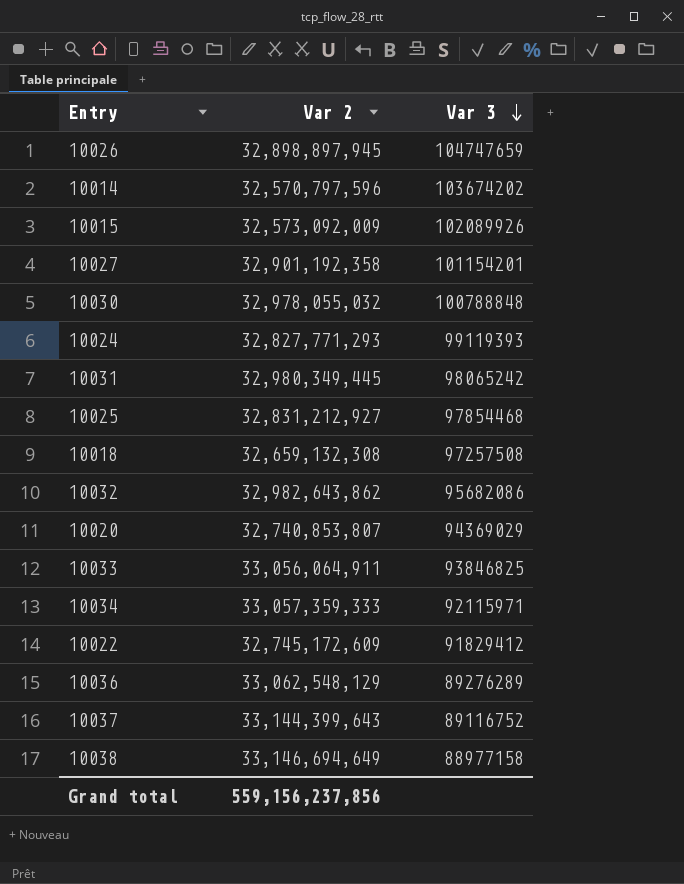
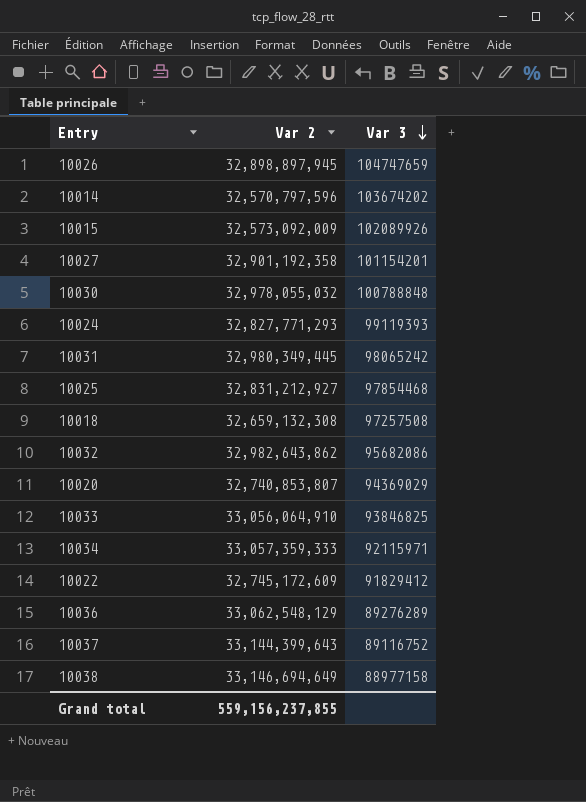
10033 | Var 2: 33,056,064,911 -> 33,056,064,910
Grand total | Var 2: 559,156,237,856 -> 559,156,237,855

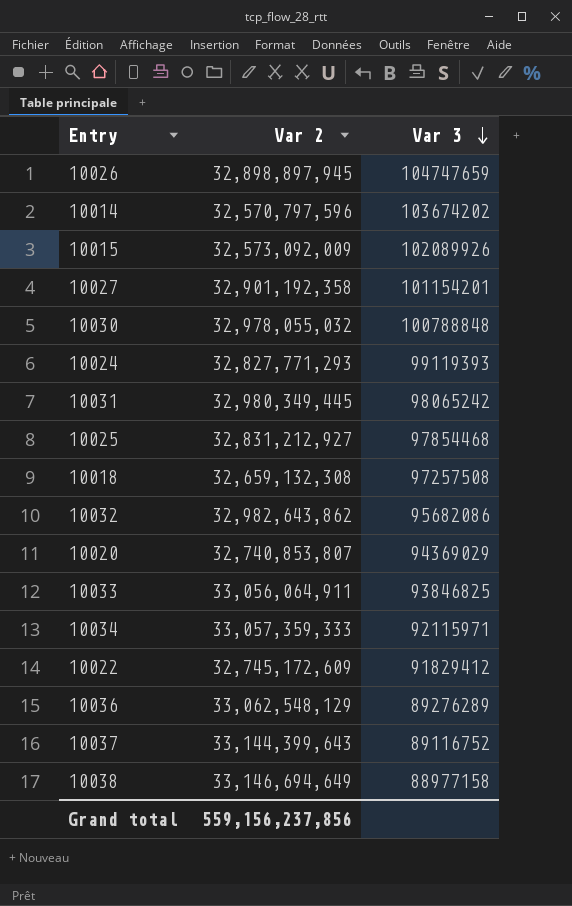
10033 | Var 2: 33,056,064,910 -> 33,056,064,911
Grand total | Var 2: 559,156,237,855 -> 559,156,237,856

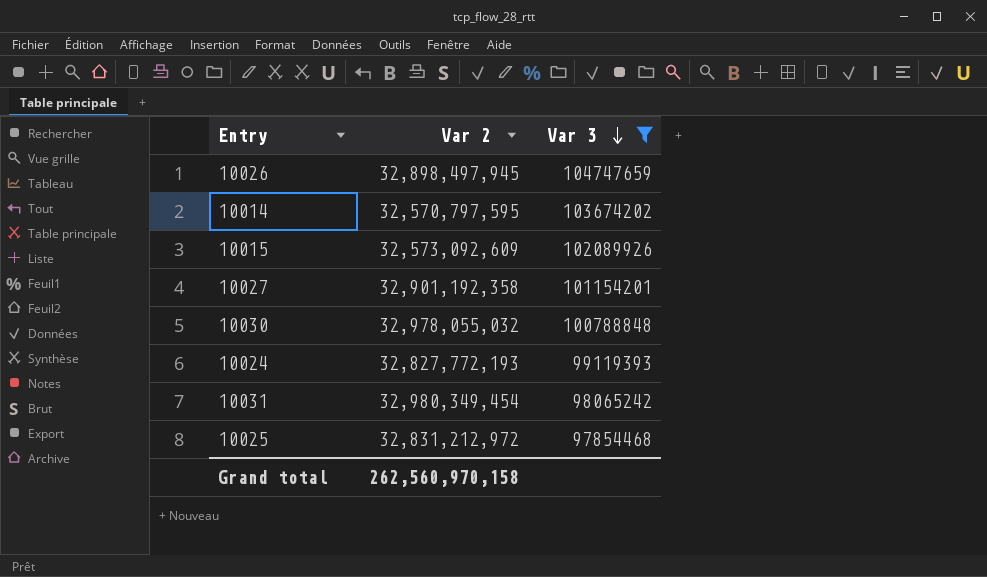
filter: none -> Var 3 >= 97854468
10026 | Var 2: 32,898,897,945 -> 32,898,497,945
10014 | Var 2: 32,570,797,596 -> 32,570,797,595
10015 | Var 2: 32,573,092,009 -> 32,573,092,609
10024 | Var 2: 32,827,771,293 -> 32,827,772,193
10031 | Var 2: 32,980,349,445 -> 32,980,349,454
10025 | Var 2: 32,831,212,927 -> 32,831,212,972
Grand total | Var 2: 559,156,237,856 -> 262,560,970,158

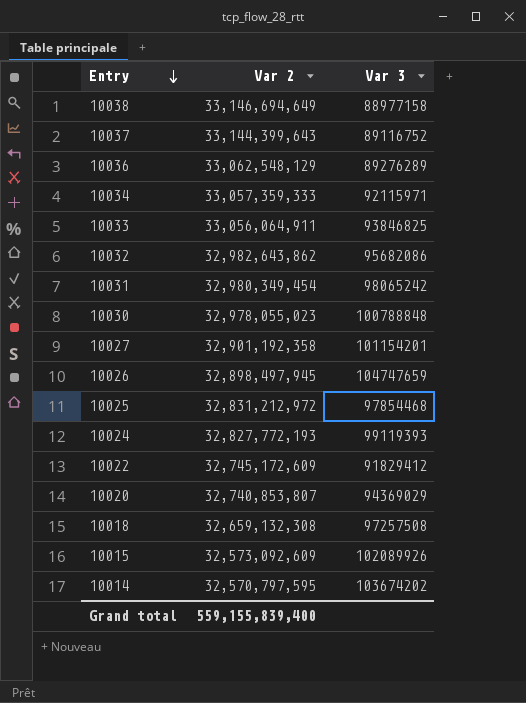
filter: Var 3 >= 97854468 -> none
row order: Var 3 descending -> Entry descending
10030 | Var 2: 32,978,055,032 -> 32,978,055,023
Grand total | Var 2: 262,560,970,158 -> 559,155,839,400

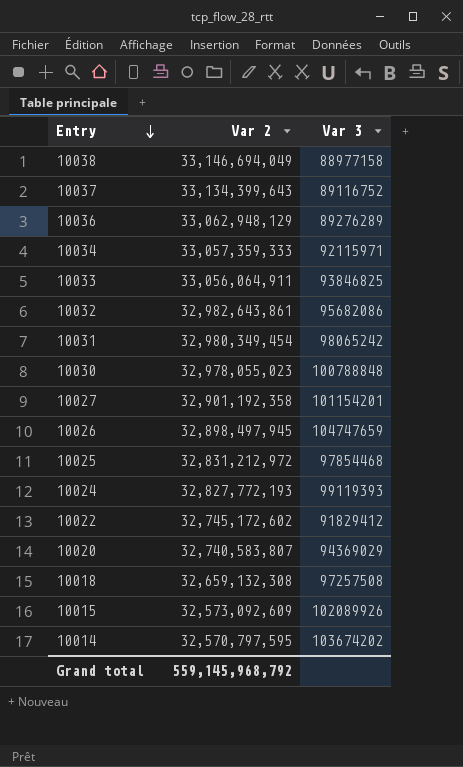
10038 | Var 2: 33,146,694,649 -> 33,146,694,049
10037 | Var 2: 33,144,399,643 -> 33,134,399,643
10036 | Var 2: 33,062,548,129 -> 33,062,948,129
10032 | Var 2: 32,982,643,862 -> 32,982,643,861
10022 | Var 2: 32,745,172,609 -> 32,745,172,602
10020 | Var 2: 32,740,853,807 -> 32,740,583,807
Grand total | Var 2: 559,155,839,400 -> 559,145,968,792

